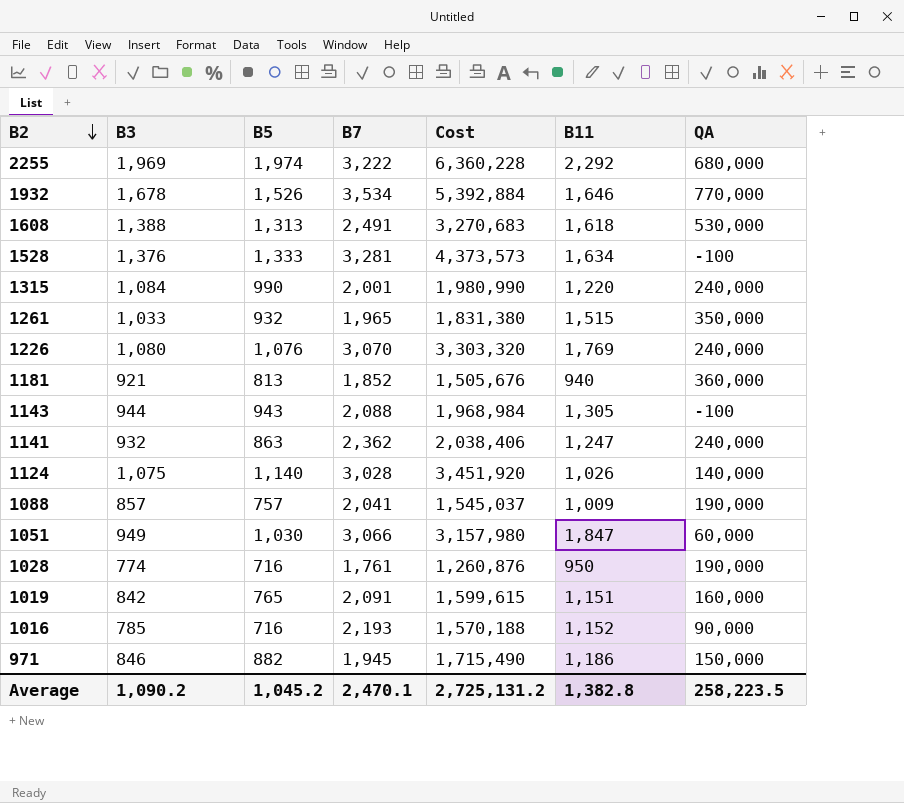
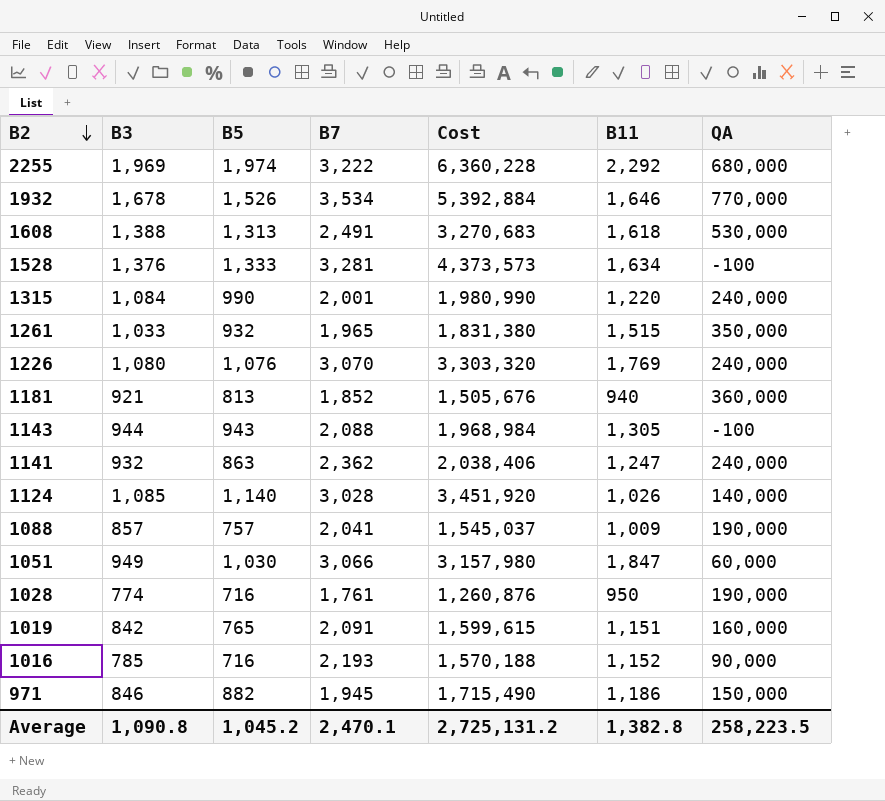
1124 | B3: 1,075 -> 1,085
Average | B3: 1,090.2 -> 1,090.8

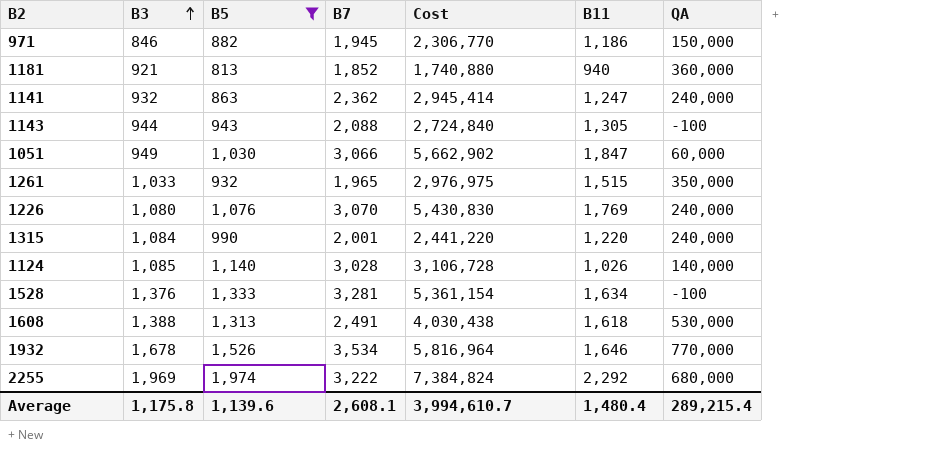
filter: none -> B5 >= 813
row order: B2 descending -> B3 ascending
column Cost | formula: [B5] * [B7] -> [B7] * [B11]
Average | B3: 1,090.8 -> 1,175.8
Average | B5: 1,045.2 -> 1,139.6
Average | B7: 2,470.1 -> 2,608.1
Average | Cost: 2,725,131.2 -> 3,994,610.7
Average | B11: 1,382.8 -> 1,480.4
Average | QA: 258,223.5 -> 289,215.4

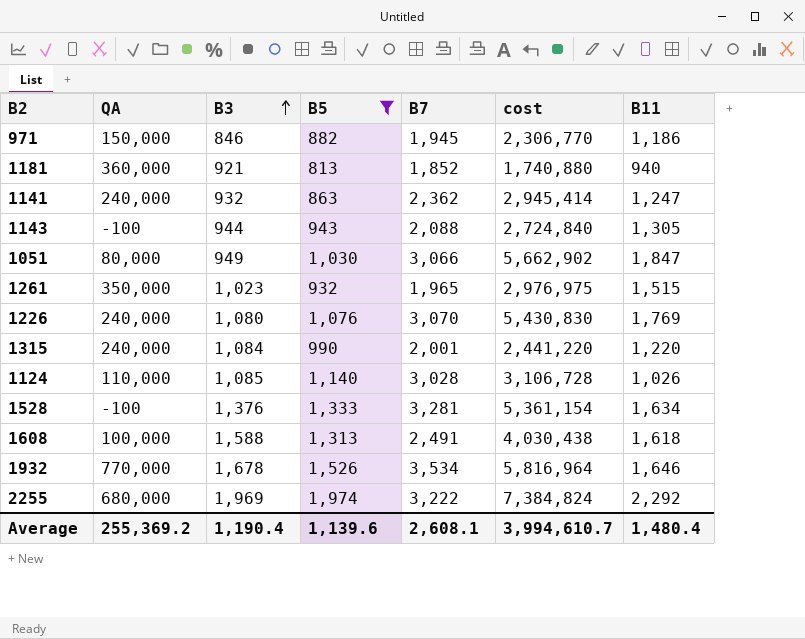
column QA | position: 7 -> 2
column name: Cost -> cost
1051 | QA: 60,000 -> 80,000
1261 | B3: 1,033 -> 1,023
1124 | QA: 140,000 -> 110,000
1608 | QA: 530,000 -> 100,000
1608 | B3: 1,388 -> 1,588
Average | QA: 289,215.4 -> 255,369.2
Average | B3: 1,175.8 -> 1,190.4

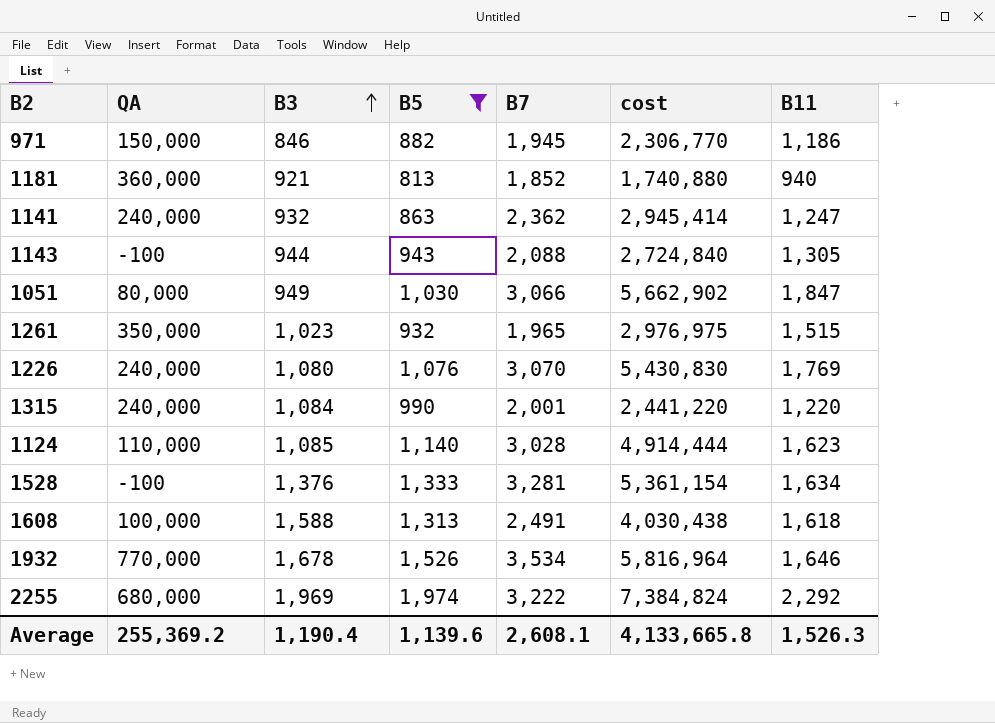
1124 | cost: 3,106,728 -> 4,914,444
1124 | B11: 1,026 -> 1,623
Average | cost: 3,994,610.7 -> 4,133,665.8
Average | B11: 1,480.4 -> 1,526.3

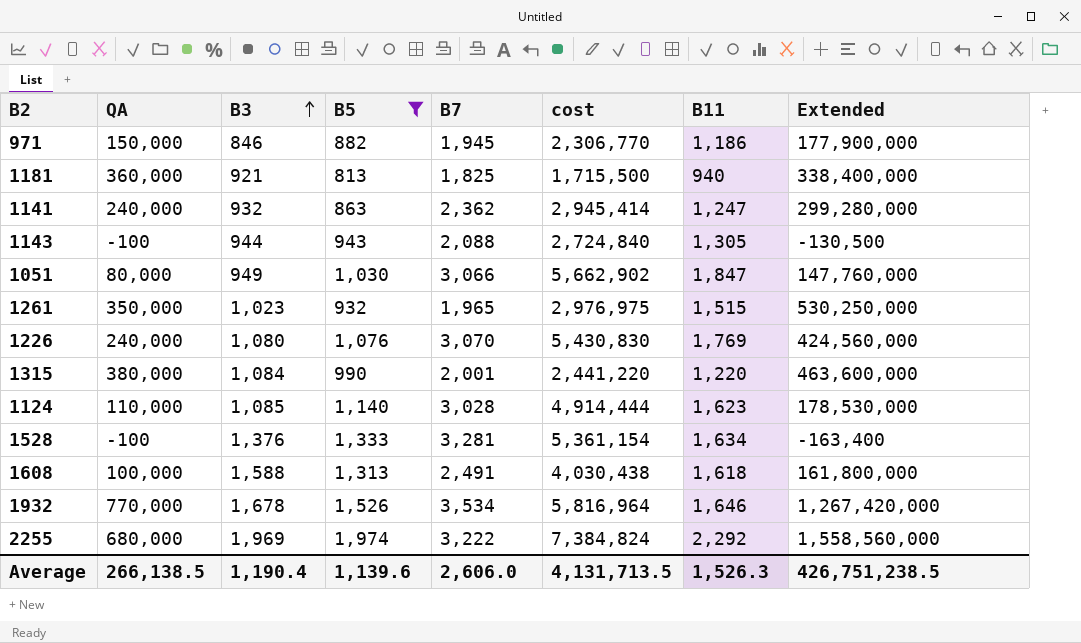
column Extended | formula: none -> [QA] * [B11]
1181 | B7: 1,852 -> 1,825
1181 | cost: 1,740,880 -> 1,715,500
1315 | QA: 240,000 -> 380,000
Average | QA: 255,369.2 -> 266,138.5
Average | B7: 2,608.1 -> 2,606.0
Average | cost: 4,133,665.8 -> 4,131,713.5

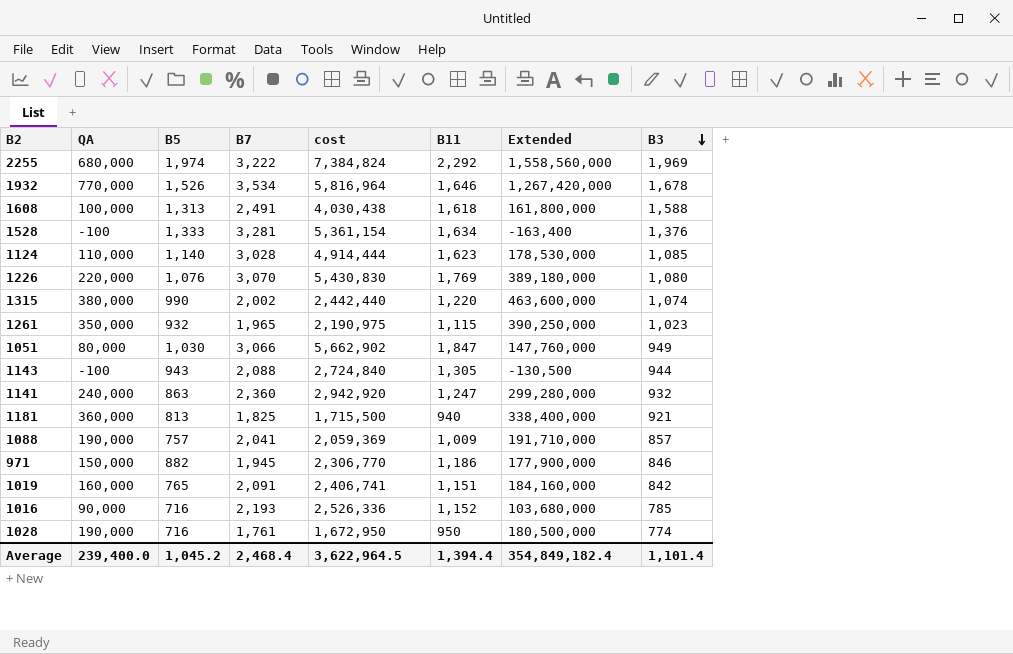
filter: B5 >= 813 -> none
row order: B3 ascending -> B3 descending
column B3 | position: 3 -> 8
1226 | QA: 240,000 -> 220,000
1226 | Extended: 424,560,000 -> 389,180,000
1315 | B7: 2,001 -> 2,002
1315 | cost: 2,441,220 -> 2,442,440
1315 | B3: 1,084 -> 1,074
1261 | cost: 2,976,975 -> 2,190,975
1261 | B11: 1,515 -> 1,115
1261 | Extended: 530,250,000 -> 390,250,000
1141 | B7: 2,362 -> 2,360
1141 | cost: 2,945,414 -> 2,942,920
Average | QA: 266,138.5 -> 239,400.0
Average | B5: 1,139.6 -> 1,045.2
Average | B7: 2,606.0 -> 2,468.4
Average | cost: 4,131,713.5 -> 3,622,964.5
Average | B11: 1,526.3 -> 1,394.4
Average | Extended: 426,751,238.5 -> 354,849,182.4
Average | B3: 1,190.4 -> 1,101.4

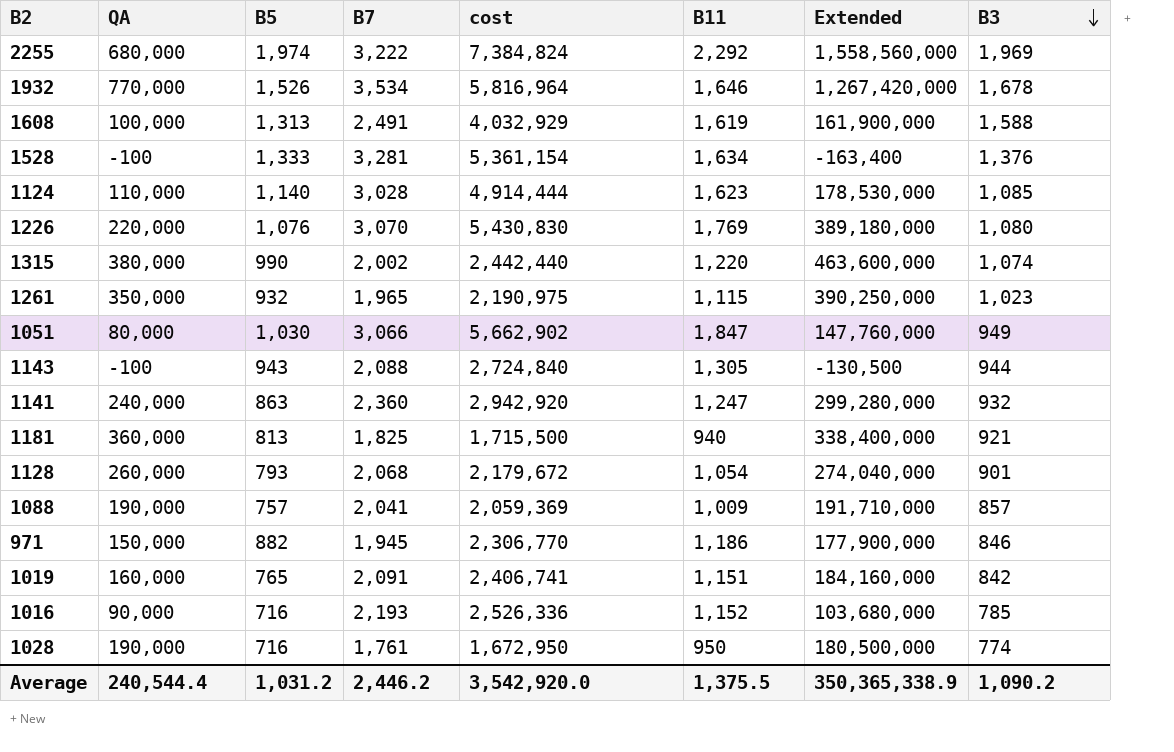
1608 | cost: 4,030,438 -> 4,032,929
1608 | B11: 1,618 -> 1,619
1608 | Extended: 161,800,000 -> 161,900,000
row 1128: none -> 260,000 | 793 | 2,068 | 2,179,672 | 1,054 | 274,040,000 | 901
Average | QA: 239,400.0 -> 240,544.4
Average | B5: 1,045.2 -> 1,031.2
Average | B7: 2,468.4 -> 2,446.2
Average | cost: 3,622,964.5 -> 3,542,920.0
Average | B11: 1,394.4 -> 1,375.5
Average | Extended: 354,849,182.4 -> 350,365,338.9
Average | B3: 1,101.4 -> 1,090.2

